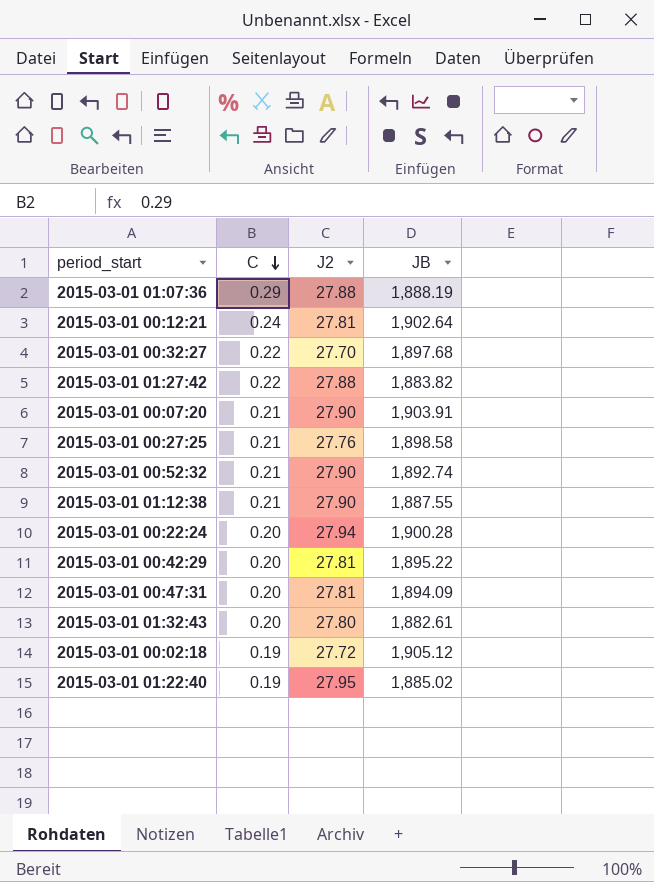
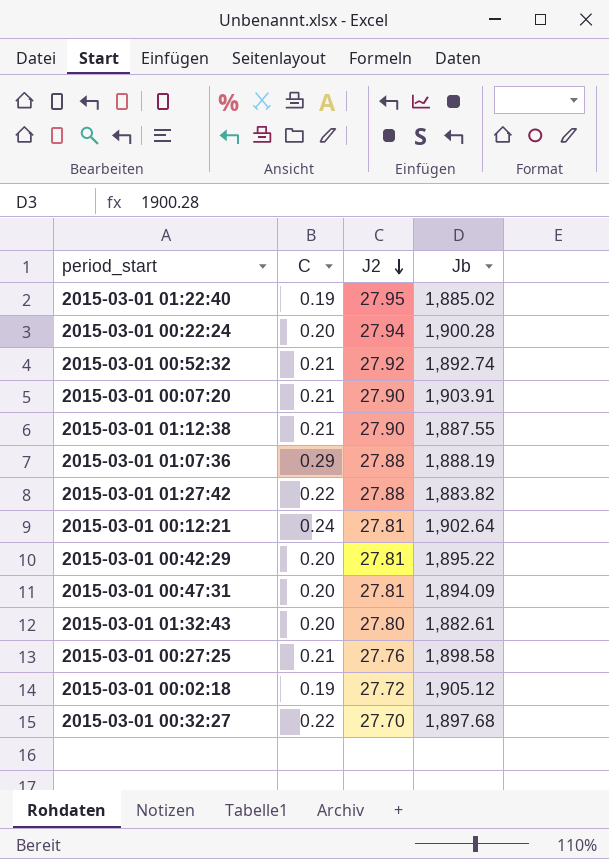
row order: C descending -> J2 descending
column name: JB -> Jb
2015-03-01 00:52:32 | J2: 27.90 -> 27.92

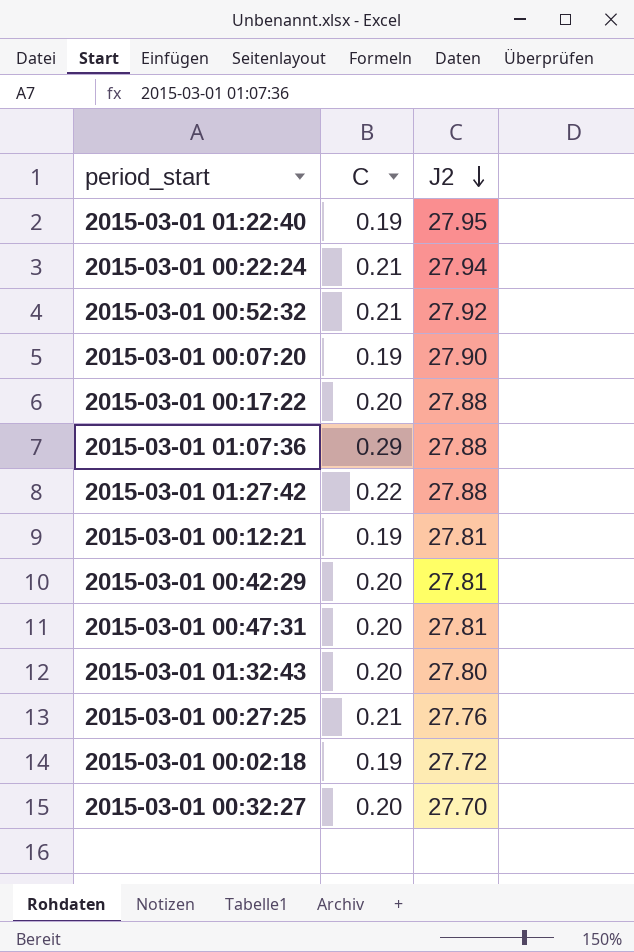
column Jb | position: 4 -> none
row 2015-03-01 01:12:38: 0.21 | 27.90 | 1,887.55 -> none
2015-03-01 00:22:24 | C: 0.20 -> 0.21
2015-03-01 00:07:20 | C: 0.21 -> 0.19
row 2015-03-01 00:17:22: none -> 0.20 | 27.88
2015-03-01 00:12:21 | C: 0.24 -> 0.19
2015-03-01 00:32:27 | C: 0.22 -> 0.20

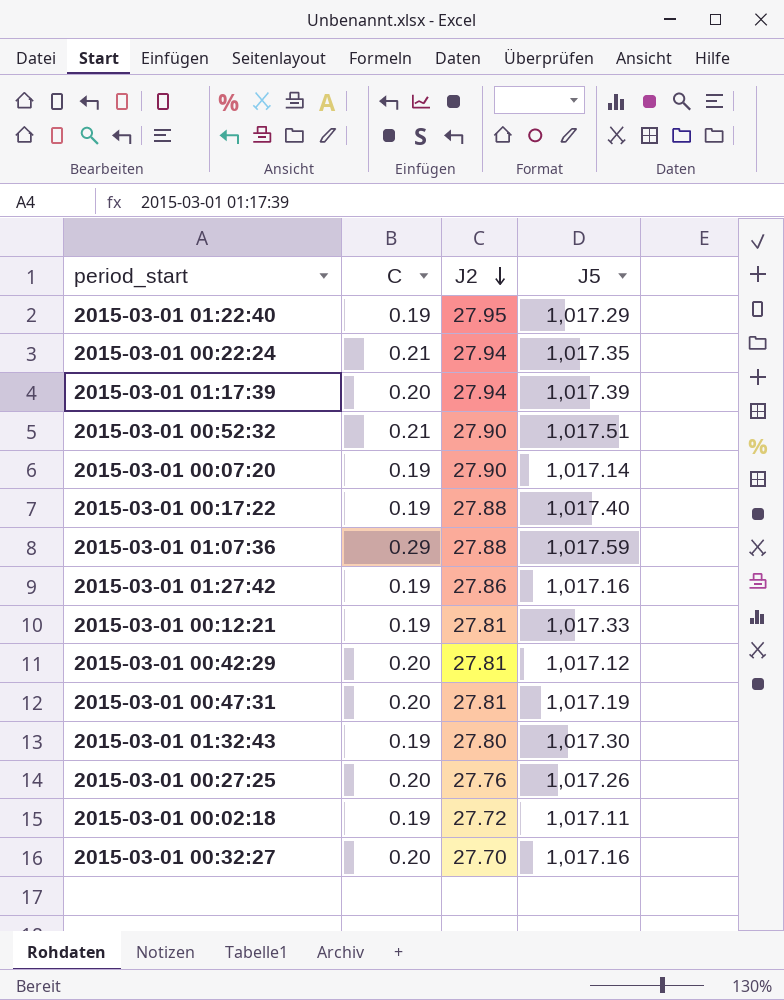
column J5 | position: none -> 4
row 2015-03-01 01:17:39: none -> 0.20 | 27.94 | 1,017.39
2015-03-01 00:52:32 | J2: 27.92 -> 27.90
2015-03-01 00:17:22 | C: 0.20 -> 0.19
2015-03-01 01:27:42 | C: 0.22 -> 0.19
2015-03-01 01:27:42 | J2: 27.88 -> 27.86
2015-03-01 01:32:43 | C: 0.20 -> 0.19
2015-03-01 00:27:25 | C: 0.21 -> 0.20

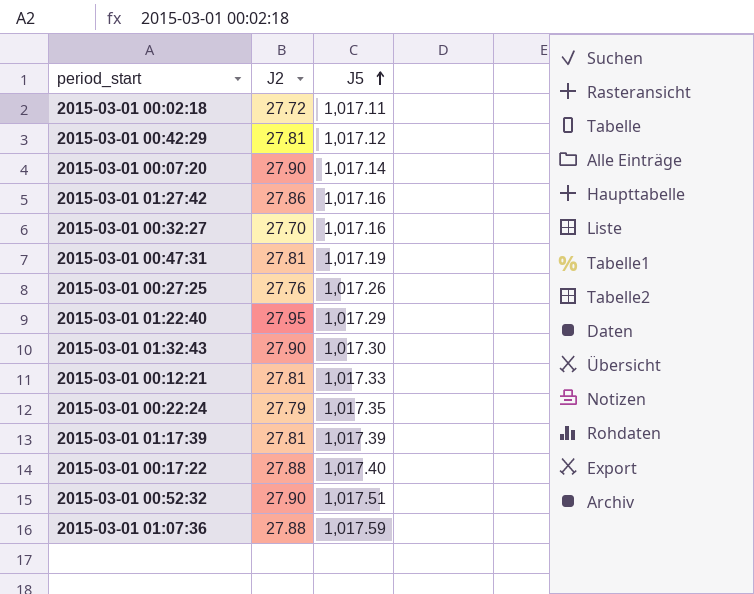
row order: J2 descending -> J5 ascending
column C | position: 2 -> none
2015-03-01 01:32:43 | J2: 27.80 -> 27.90
2015-03-01 00:22:24 | J2: 27.94 -> 27.79
2015-03-01 01:17:39 | J2: 27.94 -> 27.81

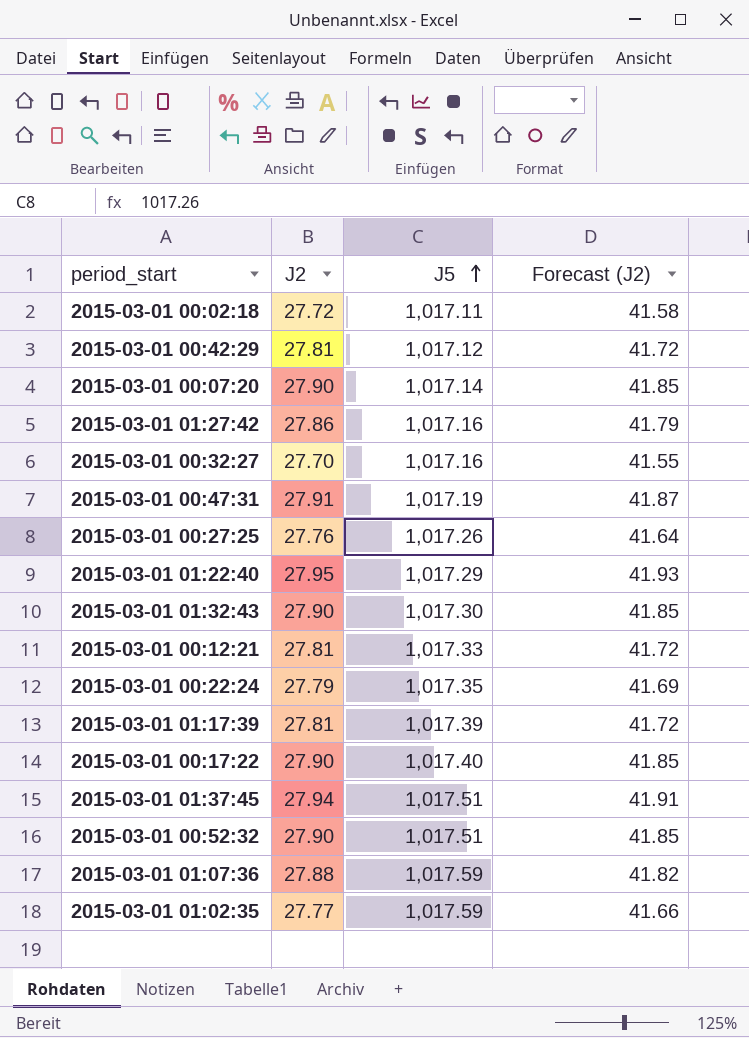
column Forecast (J2) | formula: none -> [J2] * 1.5
2015-03-01 00:47:31 | J2: 27.81 -> 27.91
2015-03-01 00:17:22 | J2: 27.88 -> 27.90
row 2015-03-01 01:37:45: none -> 27.94 | 1,017.51 | 41.91
row 2015-03-01 01:02:35: none -> 27.77 | 1,017.59 | 41.66

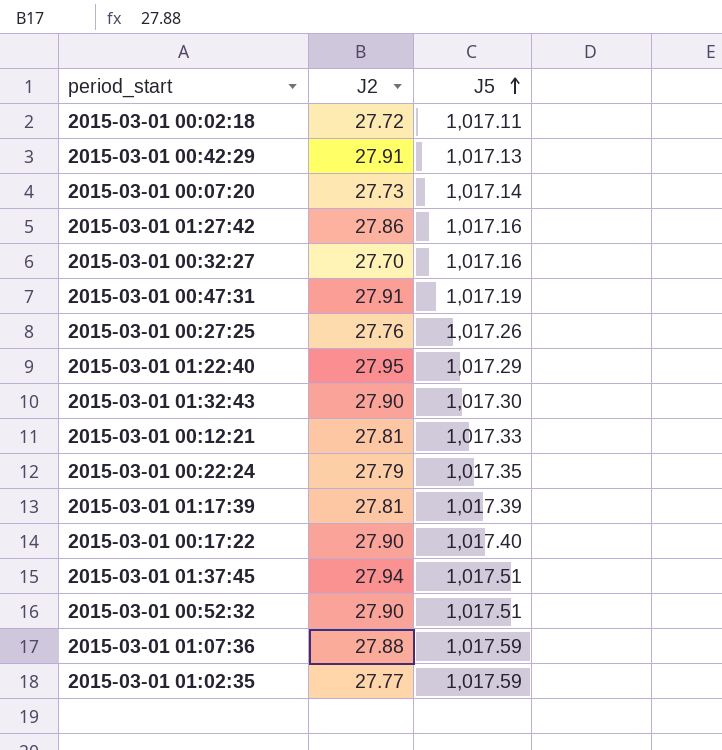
column Forecast (J2) | formula: [J2] * 1.5 -> none
2015-03-01 00:42:29 | J2: 27.81 -> 27.91
2015-03-01 00:42:29 | J5: 1,017.12 -> 1,017.13
2015-03-01 00:07:20 | J2: 27.90 -> 27.73

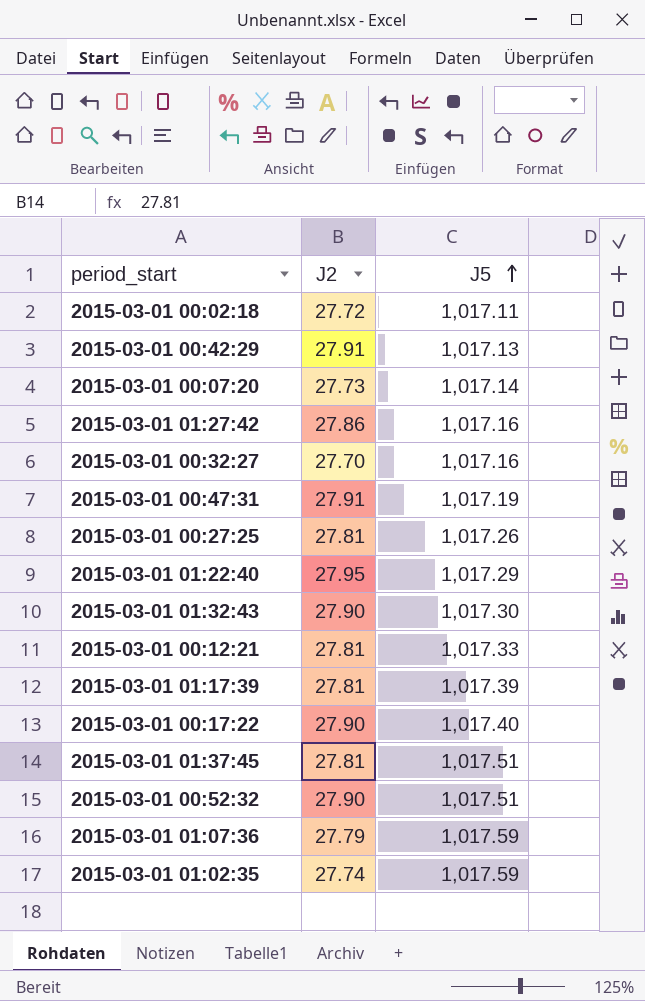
row 2015-03-01 00:22:24: 27.79 | 1,017.35 -> none
2015-03-01 00:27:25 | J2: 27.76 -> 27.81
2015-03-01 01:37:45 | J2: 27.94 -> 27.81
2015-03-01 01:07:36 | J2: 27.88 -> 27.79
2015-03-01 01:02:35 | J2: 27.77 -> 27.74

